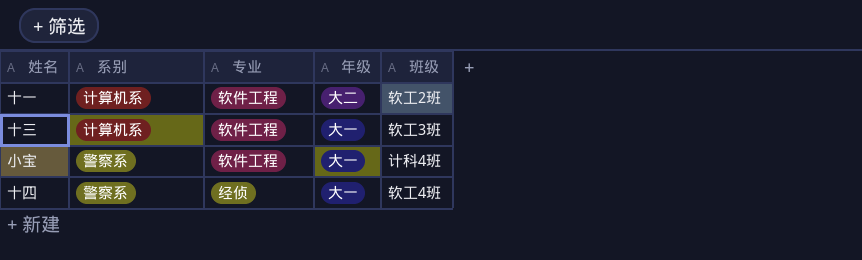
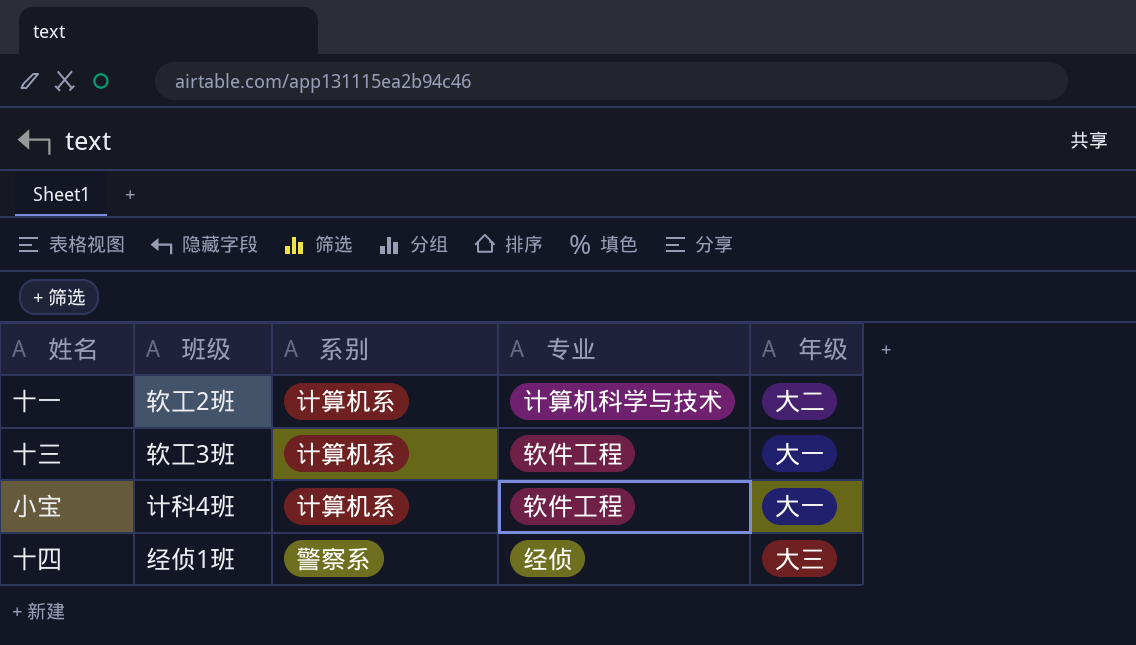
column 班级 | position: 5 -> 2
十一 | 专业: 软件工程 -> 计算机科学与技术
小宝 | 系别: 警察系 -> 计算机系
十四 | 班级: 软工4班 -> 经侦1班
十四 | 年级: 大一 -> 大三

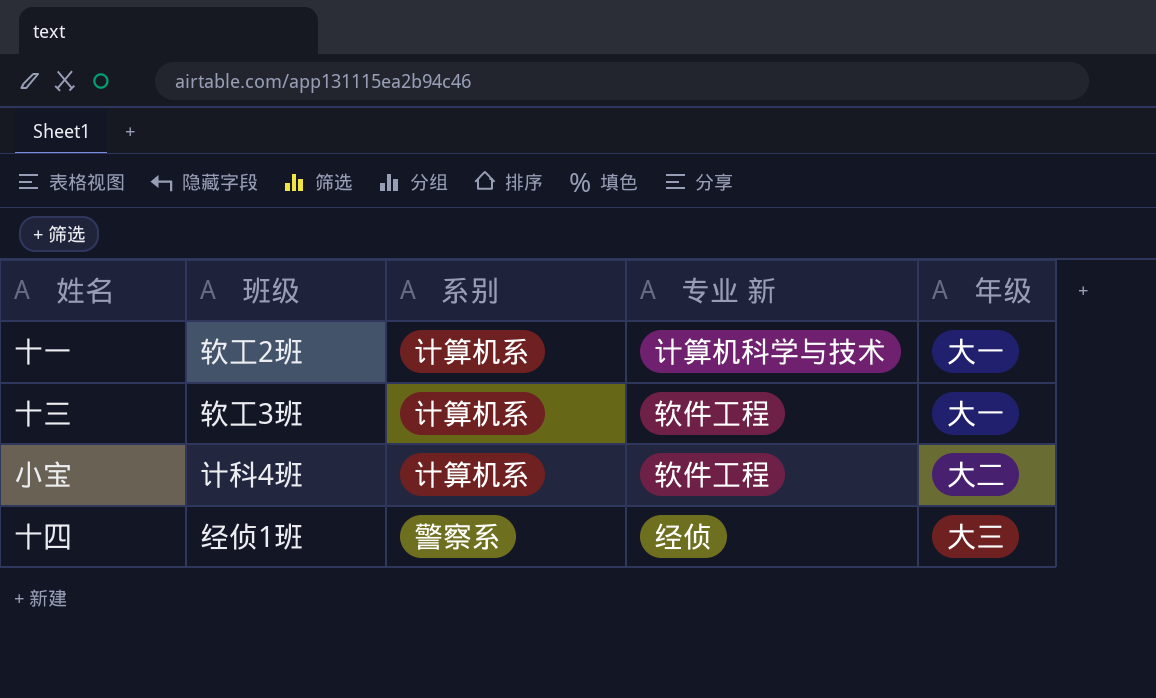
column name: 专业 -> 专业 新
十一 | 年级: 大二 -> 大一
小宝 | 年级: 大一 -> 大二

